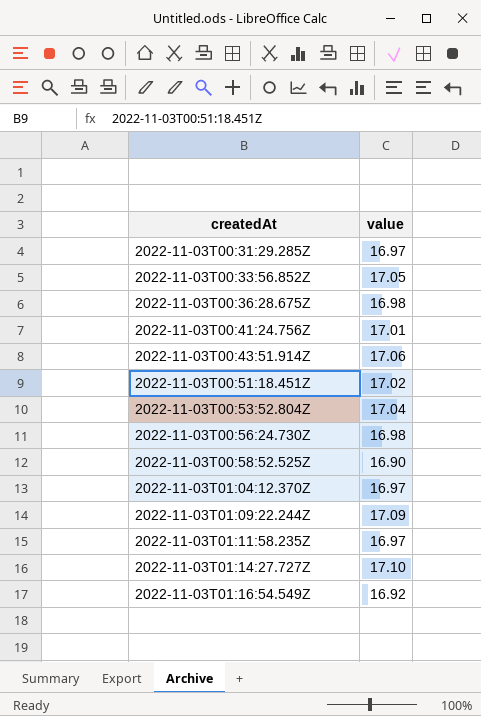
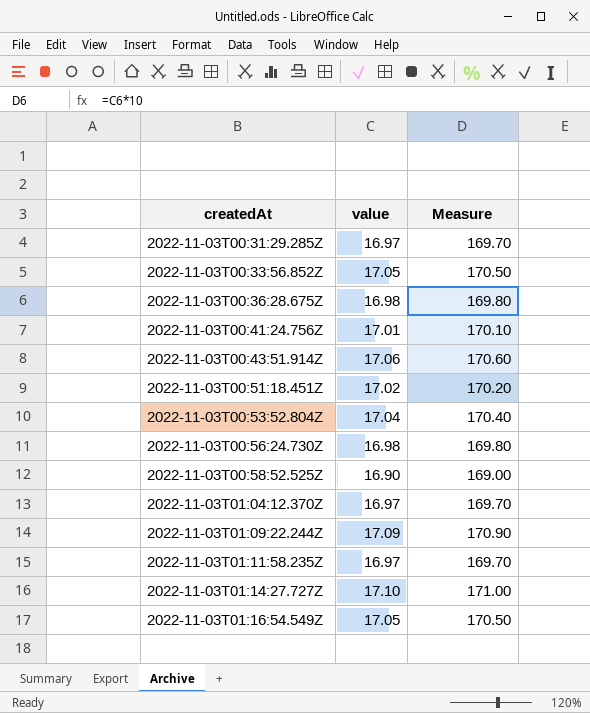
column Measure | formula: none -> [value] * 10
2022-11-03T01:16:54.549Z | value: 16.92 -> 17.05

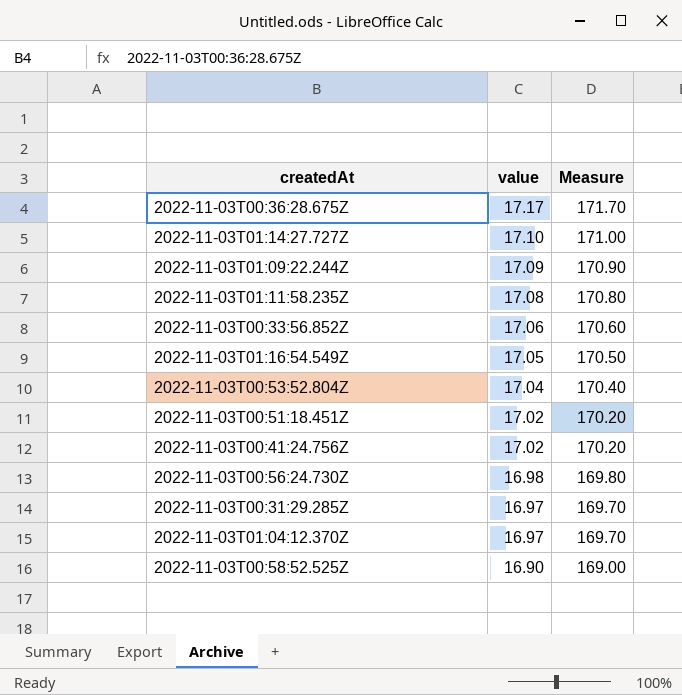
row order: createdAt ascending -> value descending
row 2022-11-03T00:43:51.914Z: 17.06 | 170.60 -> none
2022-11-03T00:36:28.675Z | value: 16.98 -> 17.17
2022-11-03T00:36:28.675Z | Measure: 169.80 -> 171.70
2022-11-03T01:11:58.235Z | value: 16.97 -> 17.08
2022-11-03T01:11:58.235Z | Measure: 169.70 -> 170.80
2022-11-03T00:33:56.852Z | value: 17.05 -> 17.06
2022-11-03T00:33:56.852Z | Measure: 170.50 -> 170.60
2022-11-03T00:41:24.756Z | value: 17.01 -> 17.02
2022-11-03T00:41:24.756Z | Measure: 170.10 -> 170.20

